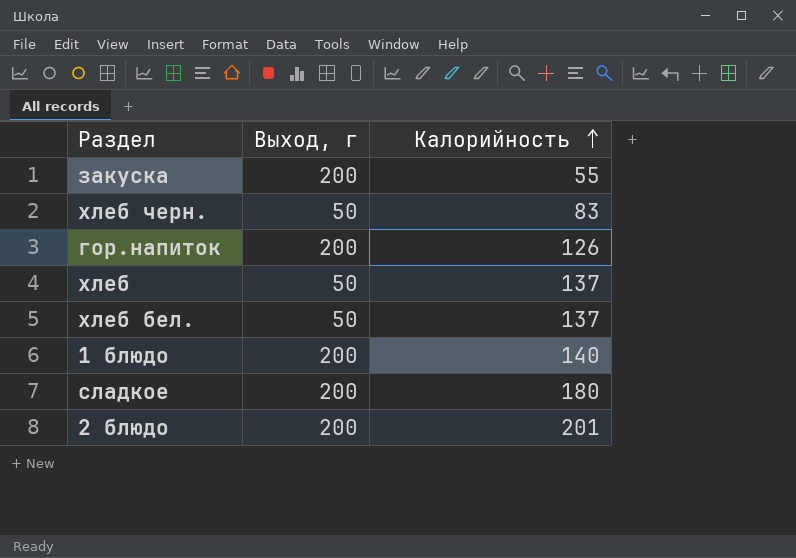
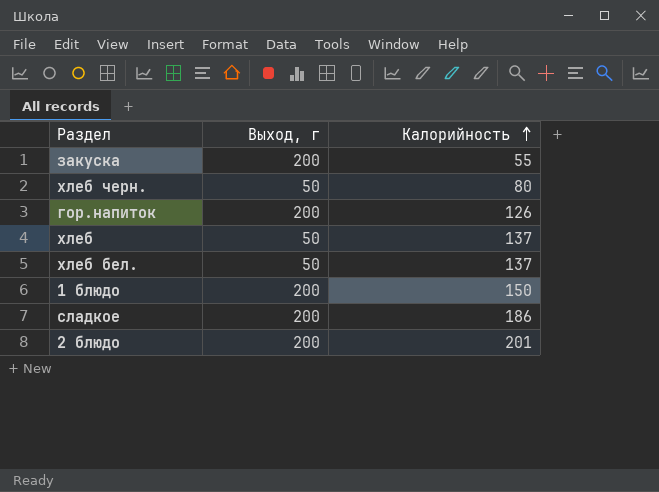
хлеб черн. | Калорийность: 83 -> 80
1 блюдо | Калорийность: 140 -> 150
сладкое | Калорийность: 180 -> 186

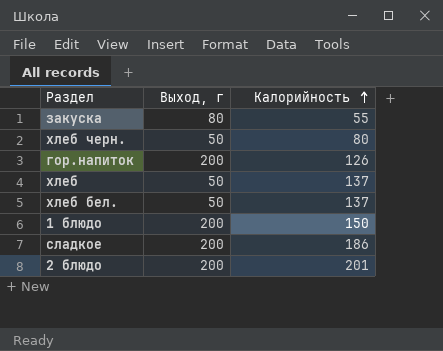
закуска | Выход, г: 200 -> 80

